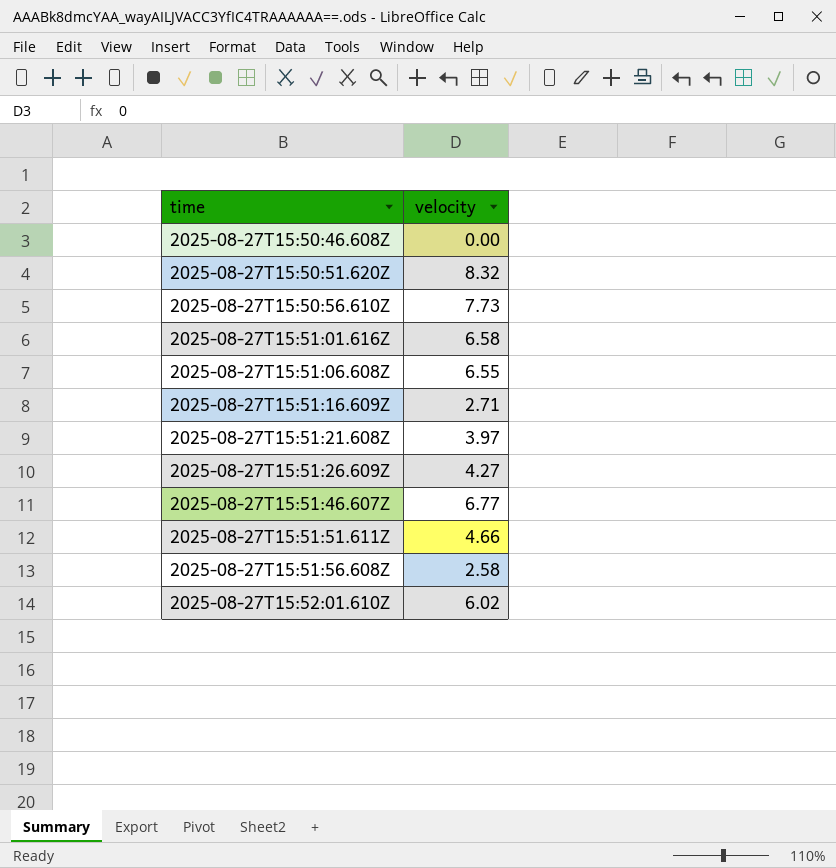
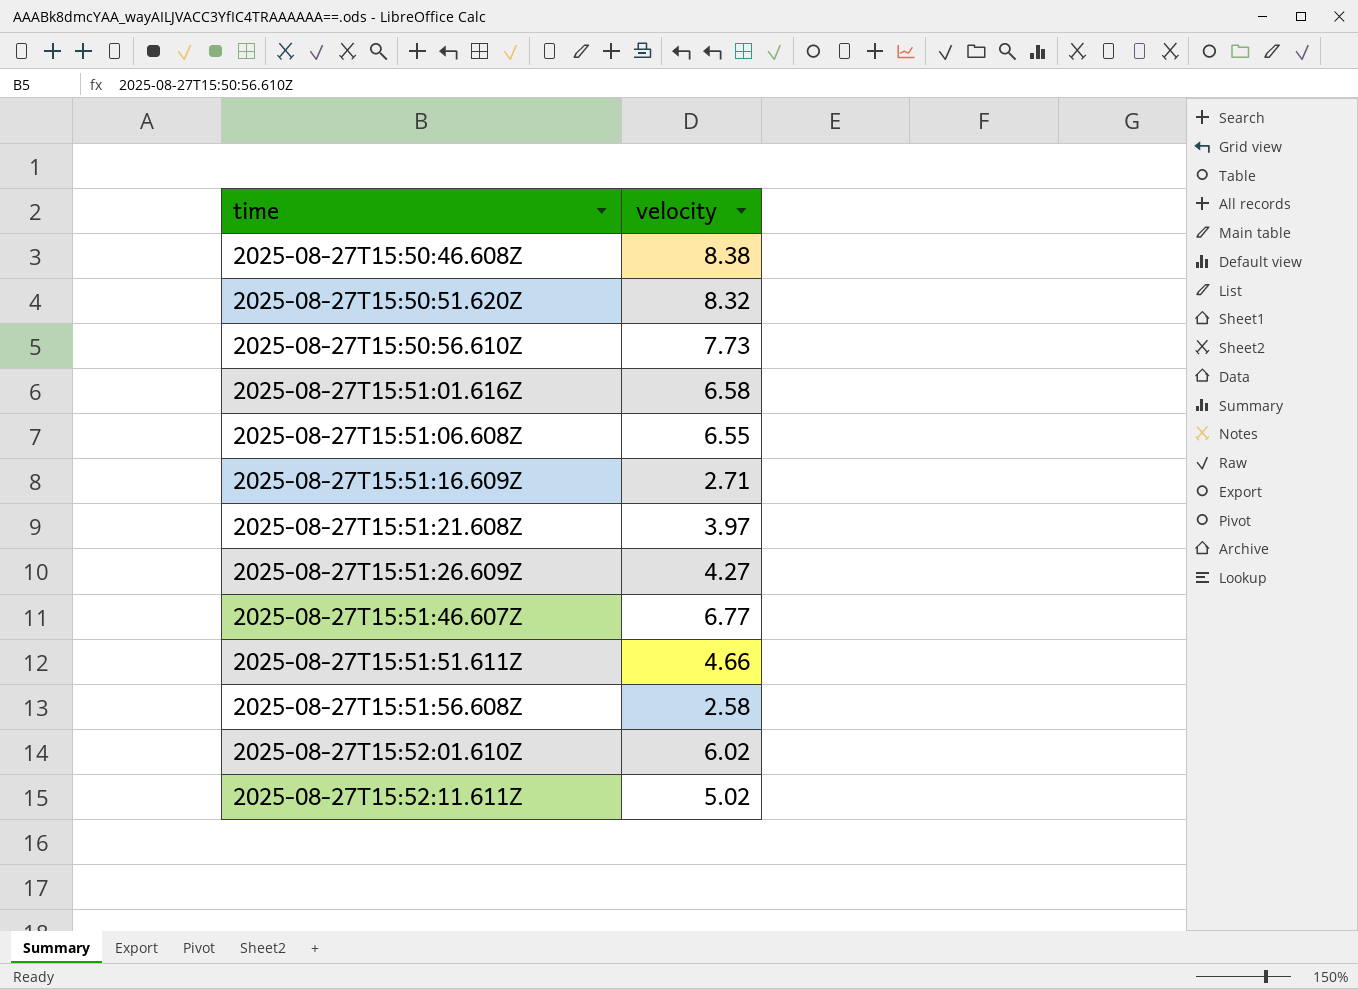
2025-08-27T15:50:46.608Z | velocity: 0.00 -> 8.38
row 2025-08-27T15:52:11.611Z: none -> 5.02

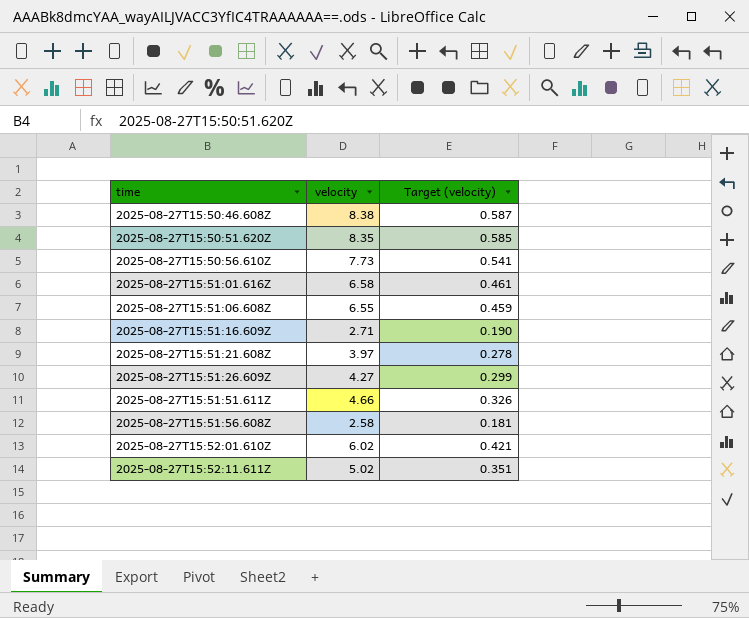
column Target (velocity) | formula: none -> [velocity] * 0.07
row 2025-08-27T15:51:46.607Z: 6.77 -> none
2025-08-27T15:50:51.620Z | velocity: 8.32 -> 8.35

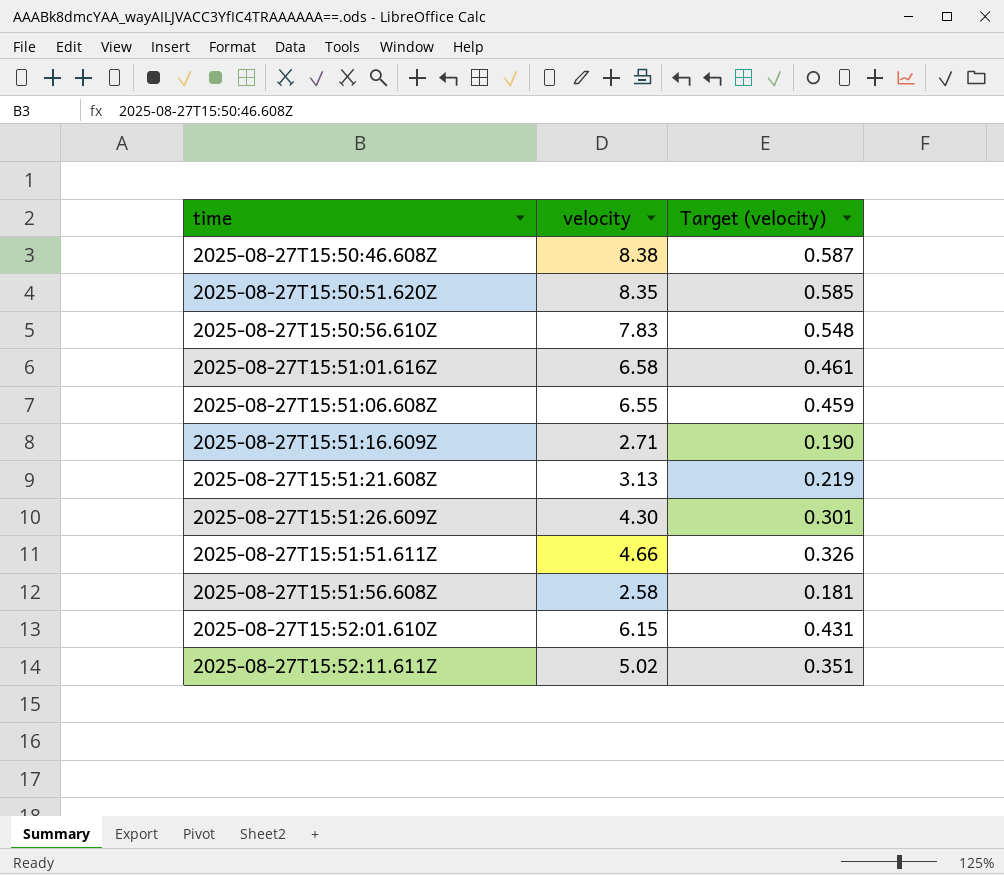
2025-08-27T15:50:56.610Z | velocity: 7.73 -> 7.83
2025-08-27T15:50:56.610Z | Target (velocity): 0.541 -> 0.548
2025-08-27T15:51:21.608Z | velocity: 3.97 -> 3.13
2025-08-27T15:51:21.608Z | Target (velocity): 0.278 -> 0.219
2025-08-27T15:51:26.609Z | velocity: 4.27 -> 4.30
2025-08-27T15:51:26.609Z | Target (velocity): 0.299 -> 0.301
2025-08-27T15:52:01.610Z | velocity: 6.02 -> 6.15
2025-08-27T15:52:01.610Z | Target (velocity): 0.421 -> 0.431

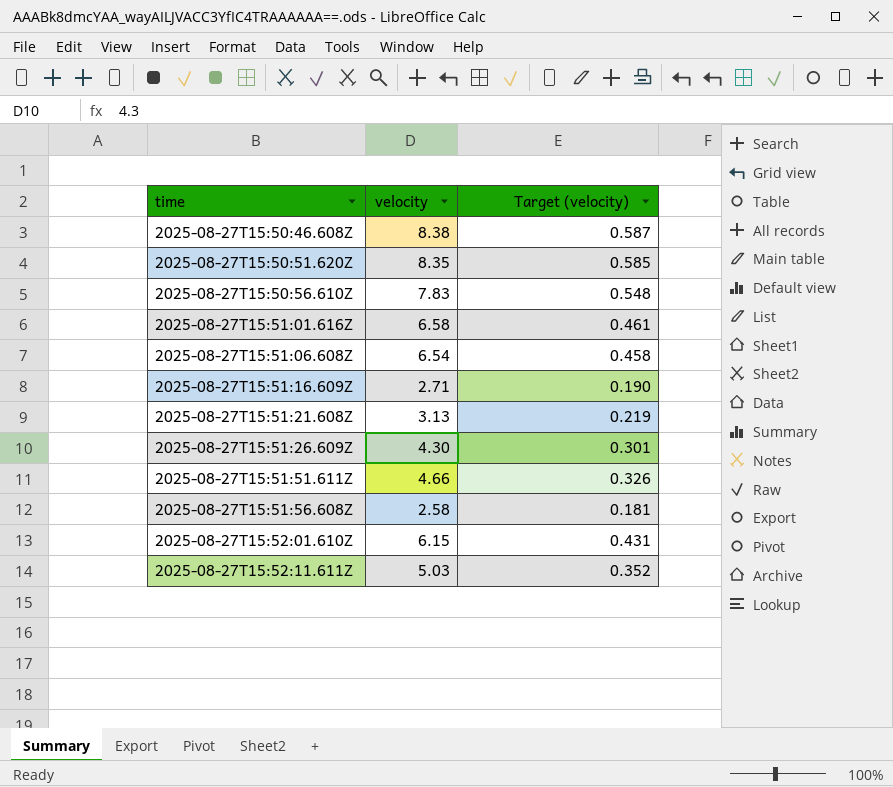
2025-08-27T15:51:06.608Z | velocity: 6.55 -> 6.54
2025-08-27T15:51:06.608Z | Target (velocity): 0.459 -> 0.458
2025-08-27T15:52:11.611Z | velocity: 5.02 -> 5.03
2025-08-27T15:52:11.611Z | Target (velocity): 0.351 -> 0.352

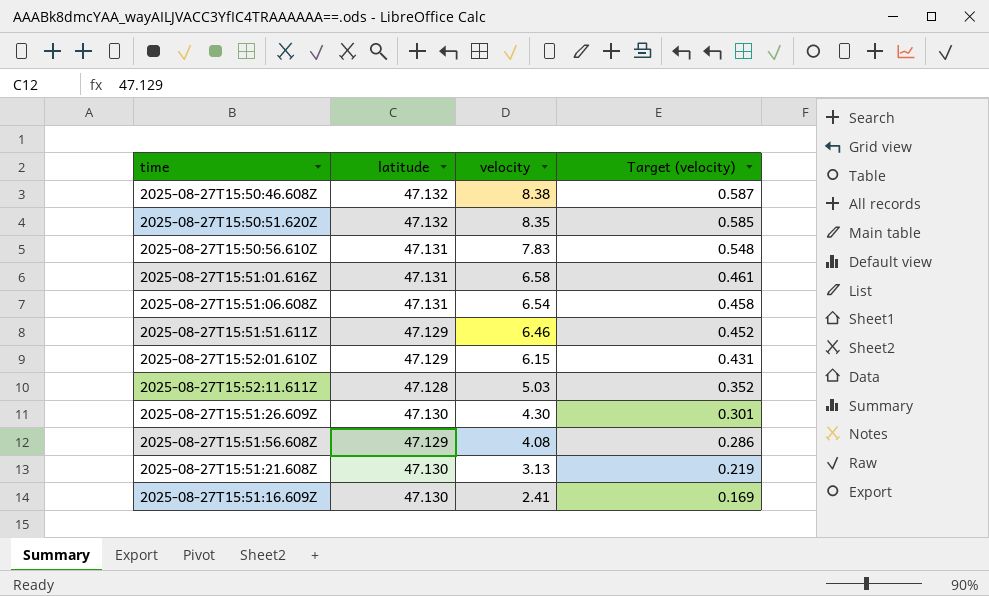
row order: time ascending -> velocity descending
column latitude | position: none -> 2
2025-08-27T15:51:51.611Z | velocity: 4.66 -> 6.46
2025-08-27T15:51:51.611Z | Target (velocity): 0.326 -> 0.452
2025-08-27T15:51:56.608Z | velocity: 2.58 -> 4.08
2025-08-27T15:51:56.608Z | Target (velocity): 0.181 -> 0.286
2025-08-27T15:51:16.609Z | velocity: 2.71 -> 2.41
2025-08-27T15:51:16.609Z | Target (velocity): 0.190 -> 0.169

